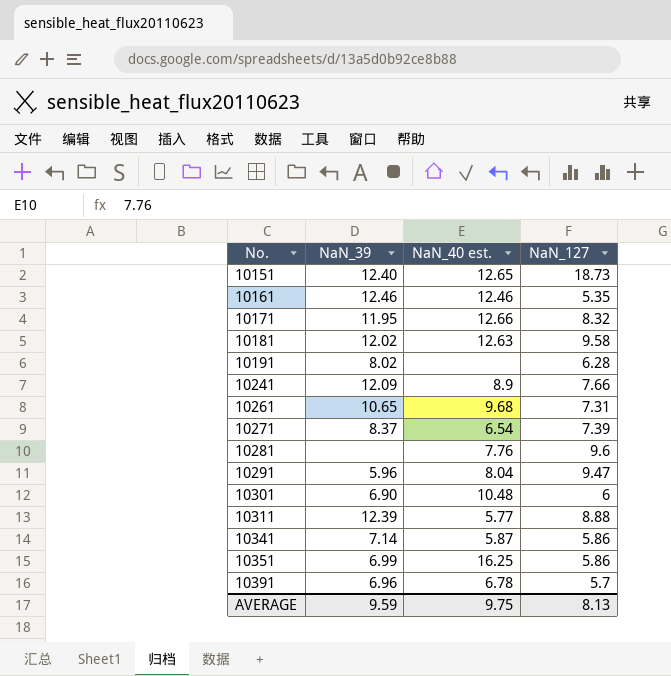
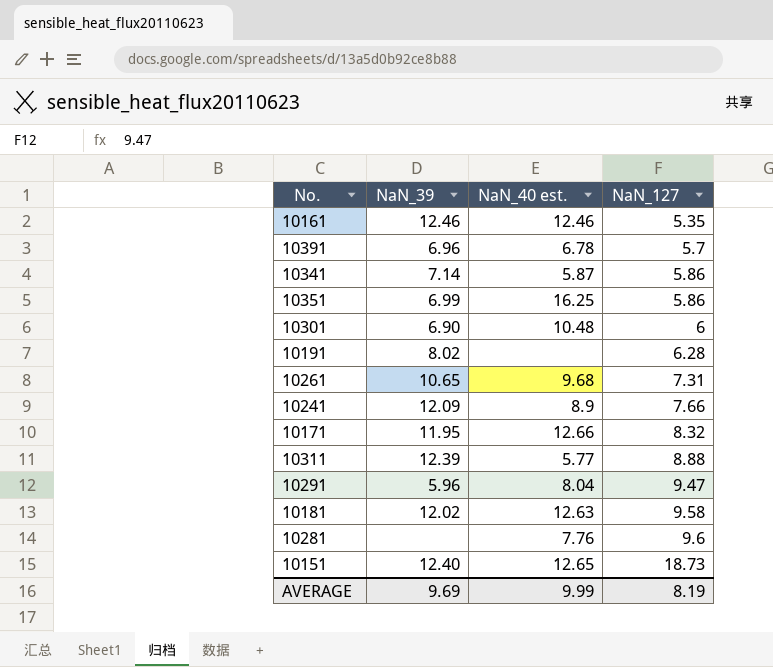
row order: No. ascending -> NaN_127 ascending
row 10271: 8.37 | 6.54 | 7.39 -> none
AVERAGE | NaN_39: 9.59 -> 9.69
AVERAGE | NaN_40 est.: 9.75 -> 9.99
AVERAGE | NaN_127: 8.13 -> 8.19

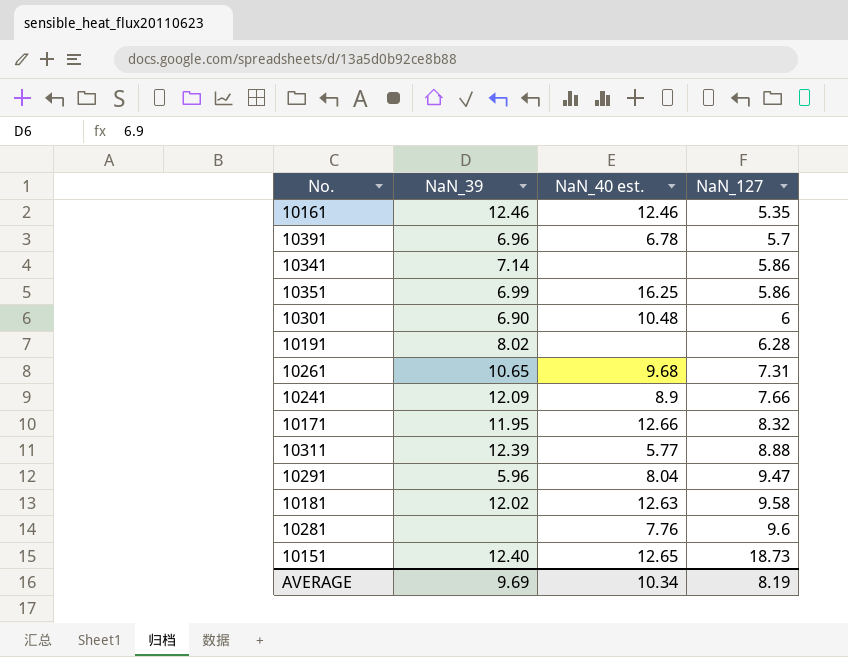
10341 | NaN_40 est.: 5.87 -> none
AVERAGE | NaN_40 est.: 9.99 -> 10.34

